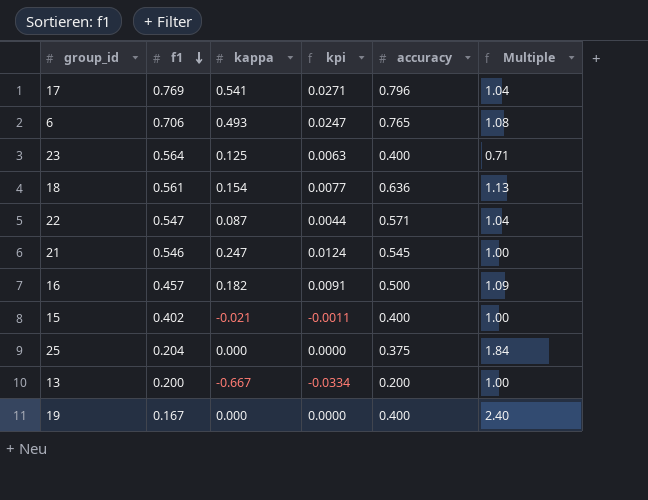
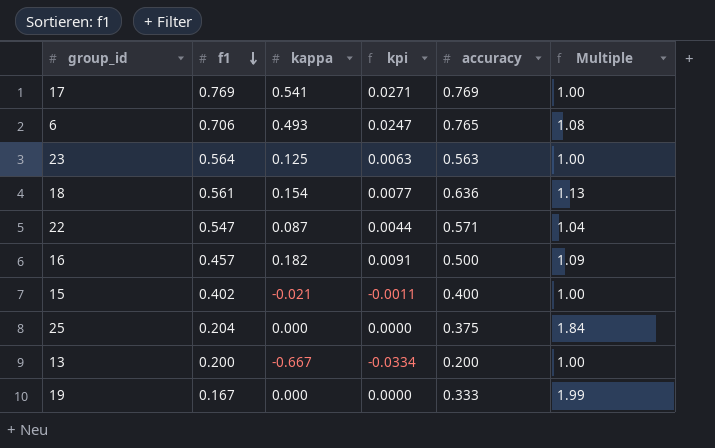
row 21: 0.546 | 0.247 | 0.0124 | 0.545 | 1.00 -> none
17 | accuracy: 0.796 -> 0.769
17 | Multiple: 1.04 -> 1.00
23 | accuracy: 0.400 -> 0.563
23 | Multiple: 0.71 -> 1.00
19 | accuracy: 0.400 -> 0.333
19 | Multiple: 2.40 -> 1.99

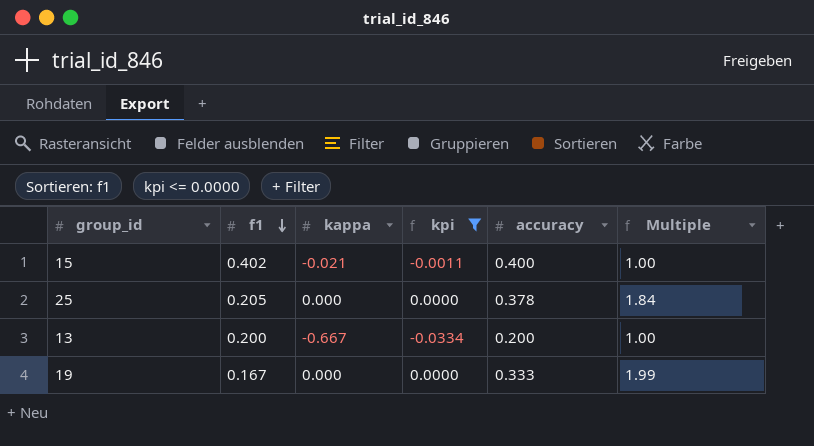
filter: none -> kpi <= 0.0000
25 | f1: 0.204 -> 0.205
25 | accuracy: 0.375 -> 0.378

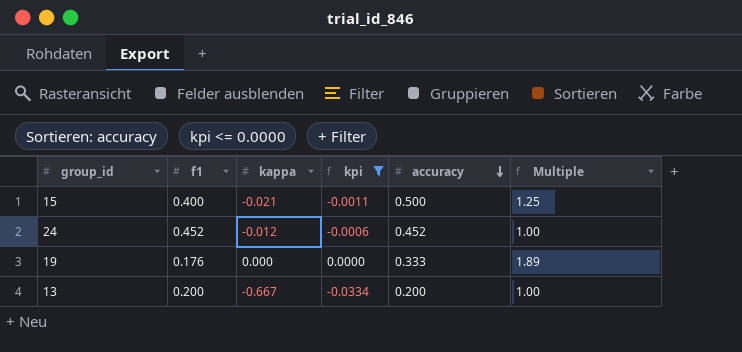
row order: f1 descending -> accuracy descending
row 25: 0.205 | 0.000 | 0.0000 | 0.378 | 1.84 -> none
15 | f1: 0.402 -> 0.400
15 | accuracy: 0.400 -> 0.500
15 | Multiple: 1.00 -> 1.25
row 24: none -> 0.452 | -0.012 | -0.0006 | 0.452 | 1.00
19 | f1: 0.167 -> 0.176
19 | Multiple: 1.99 -> 1.89

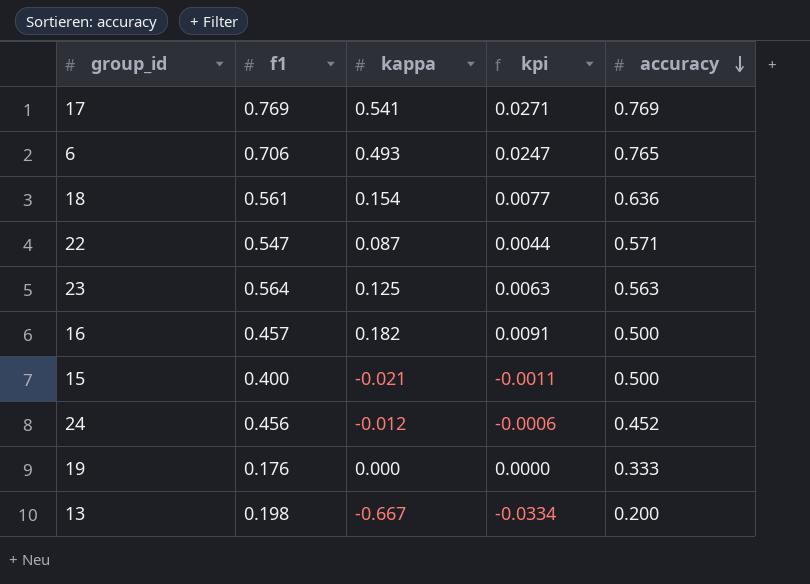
filter: kpi <= 0.0000 -> none
column Multiple | formula: [accuracy] / [f1] -> none
24 | f1: 0.452 -> 0.456
13 | f1: 0.200 -> 0.198

